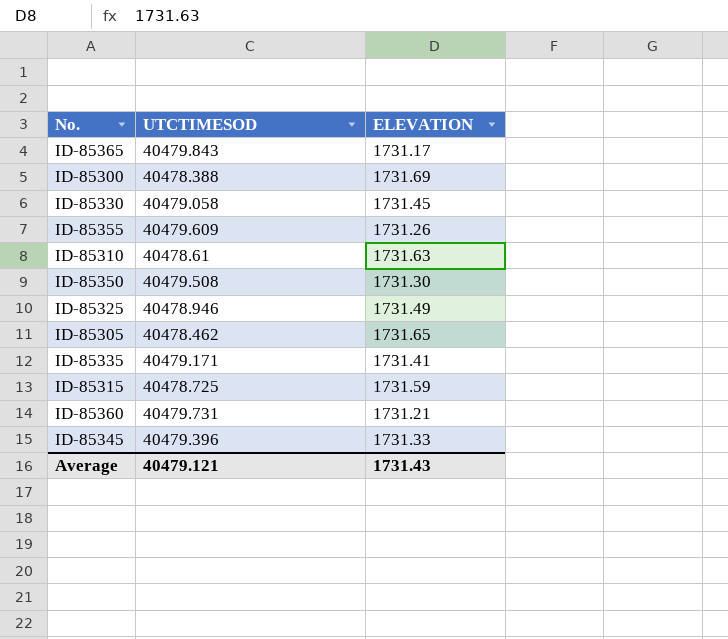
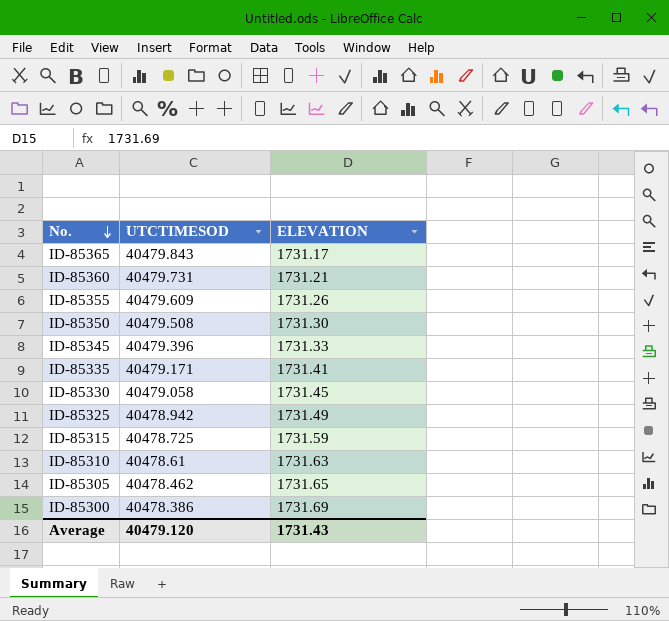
row order: none -> No. descending
ID-85325 | UTCTIMESOD: 40478.946 -> 40478.942
ID-85300 | UTCTIMESOD: 40478.388 -> 40478.386
Average | UTCTIMESOD: 40479.121 -> 40479.120

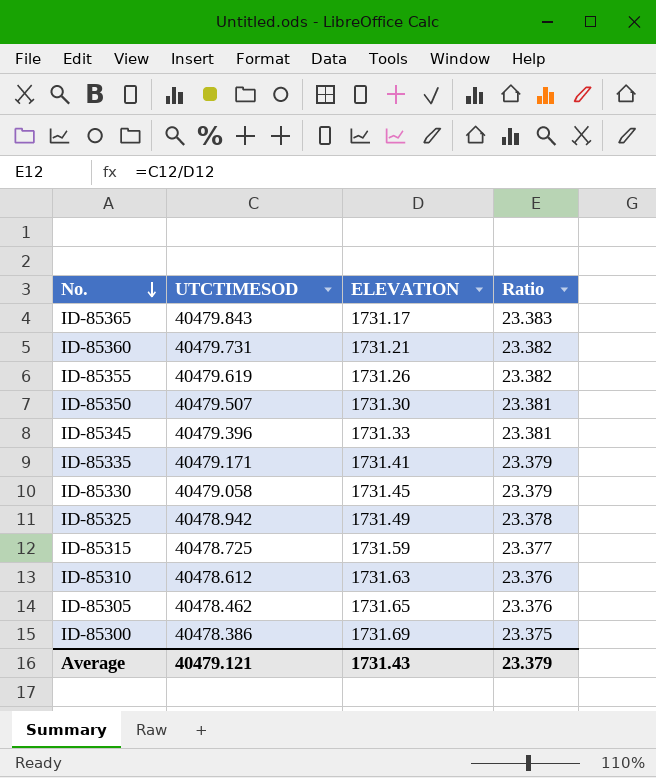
column Ratio | formula: none -> [UTCTIMESOD] / [ELEVATION]
ID-85355 | UTCTIMESOD: 40479.609 -> 40479.619
ID-85350 | UTCTIMESOD: 40479.508 -> 40479.507
ID-85310 | UTCTIMESOD: 40478.61 -> 40478.612
Average | UTCTIMESOD: 40479.120 -> 40479.121

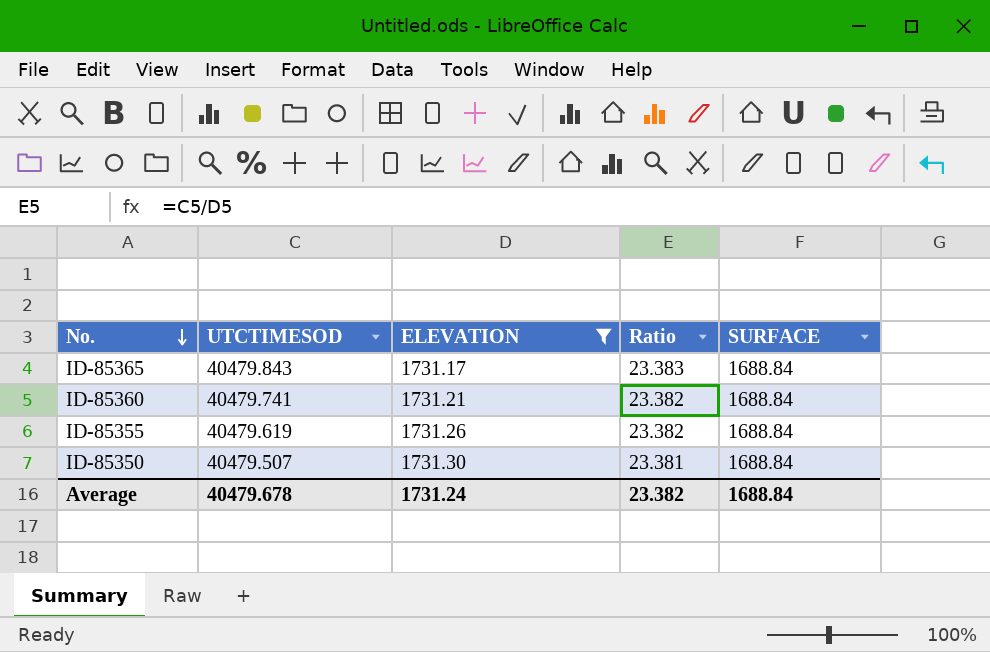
filter: none -> ELEVATION <= 1731.30
column SURFACE | position: none -> 5
ID-85360 | UTCTIMESOD: 40479.731 -> 40479.741
Average | UTCTIMESOD: 40479.121 -> 40479.678
Average | ELEVATION: 1731.43 -> 1731.24
Average | Ratio: 23.379 -> 23.382

